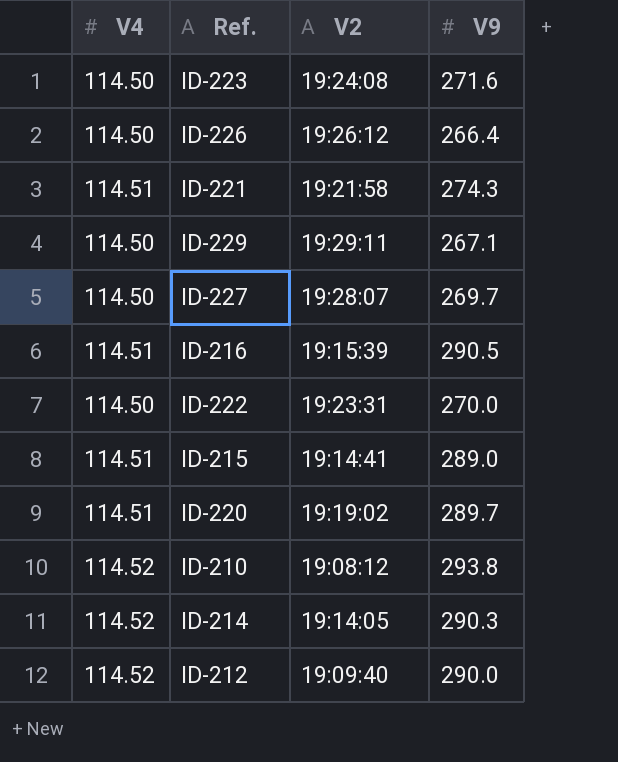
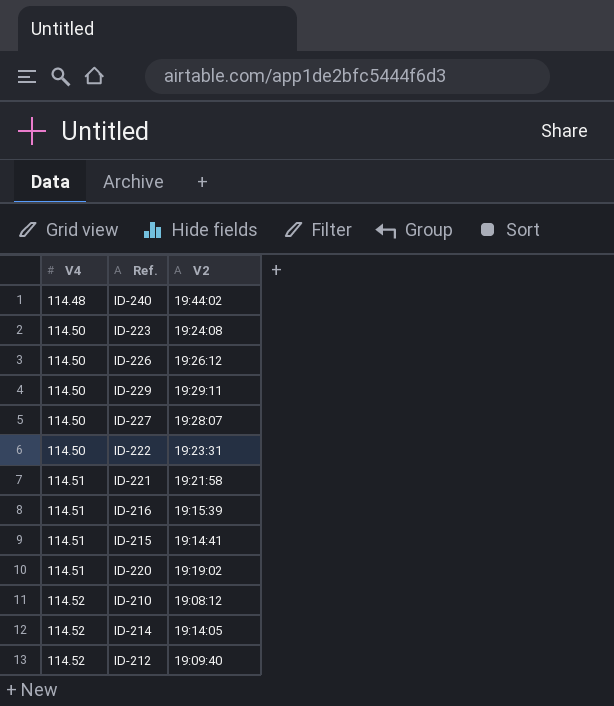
row order: none -> V4 ascending
column V9 | position: 4 -> none
row ID-240: none -> 114.48 | 19:44:02

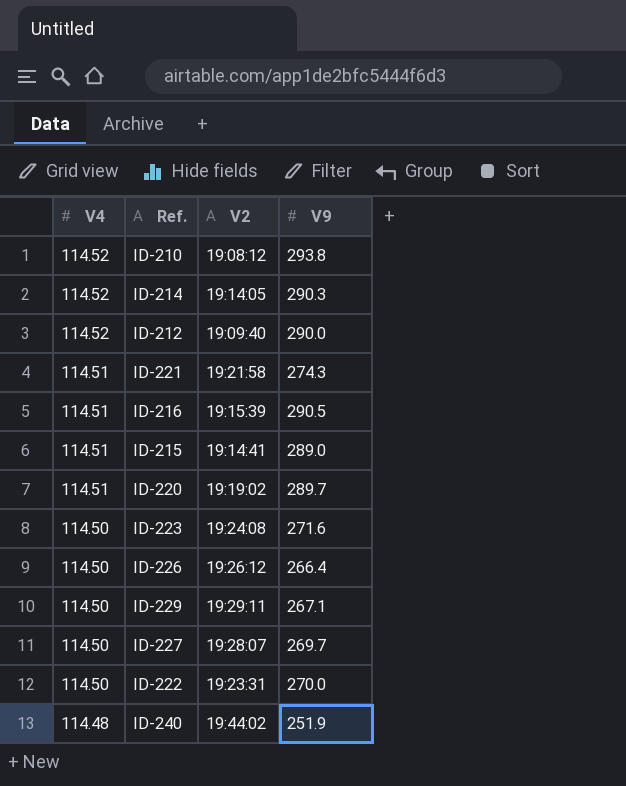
row order: V4 ascending -> V4 descending
column V9 | position: none -> 4

